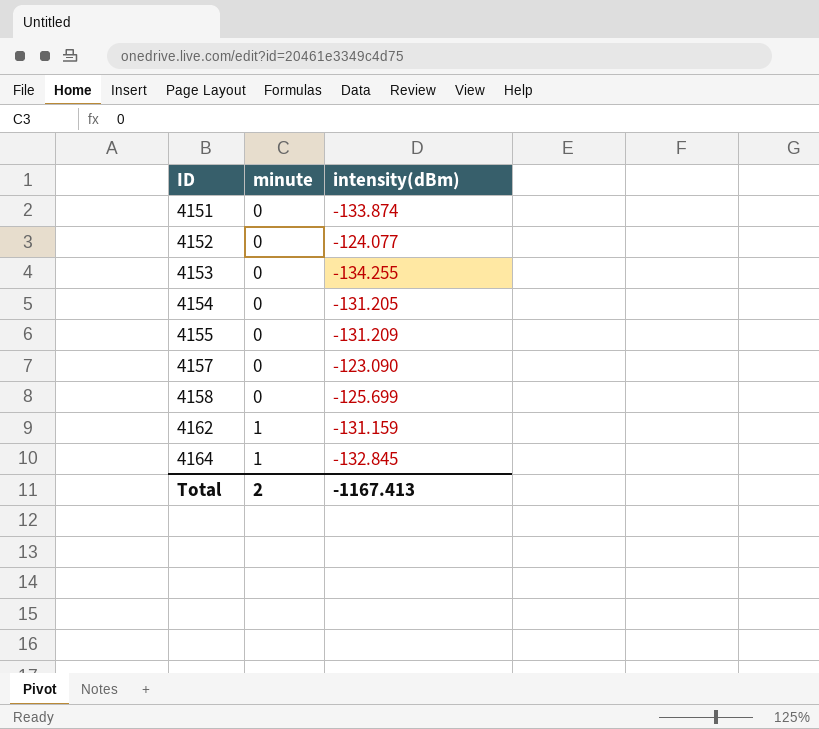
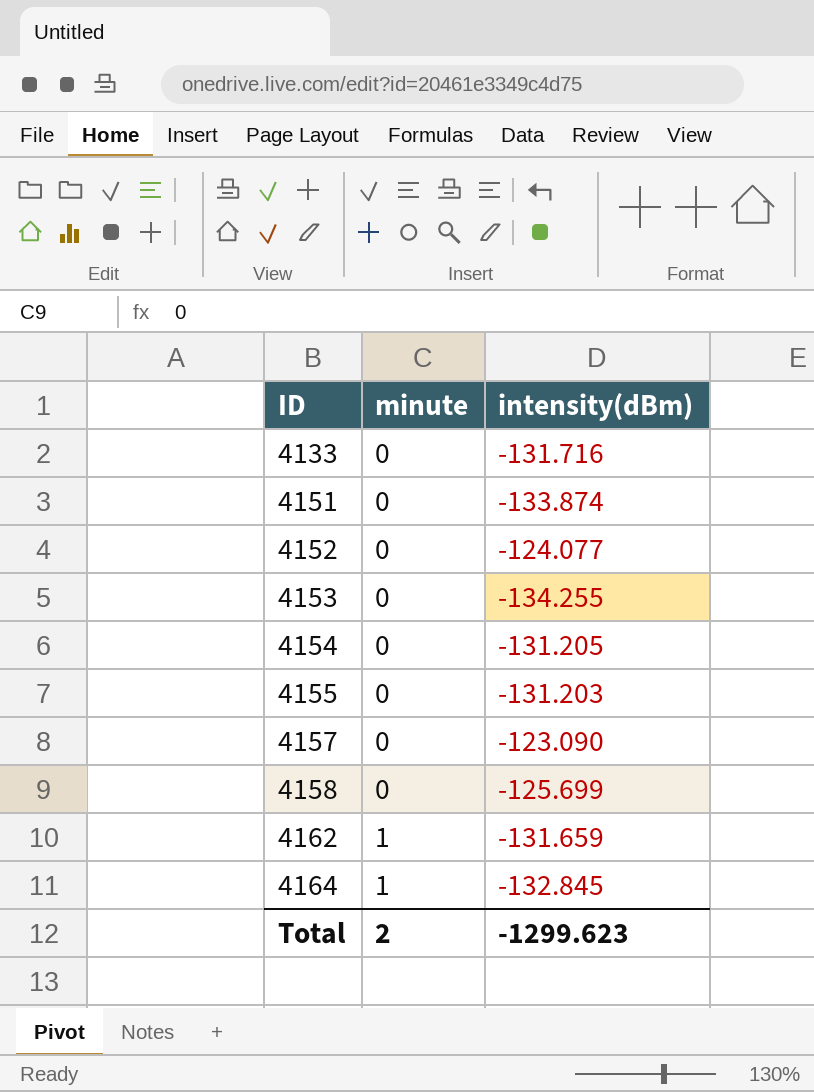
row 4133: none -> 0 | -131.716
4155 | intensity(dBm): -131.209 -> -131.203
4162 | intensity(dBm): -131.159 -> -131.659
Total | intensity(dBm): -1167.413 -> -1299.623

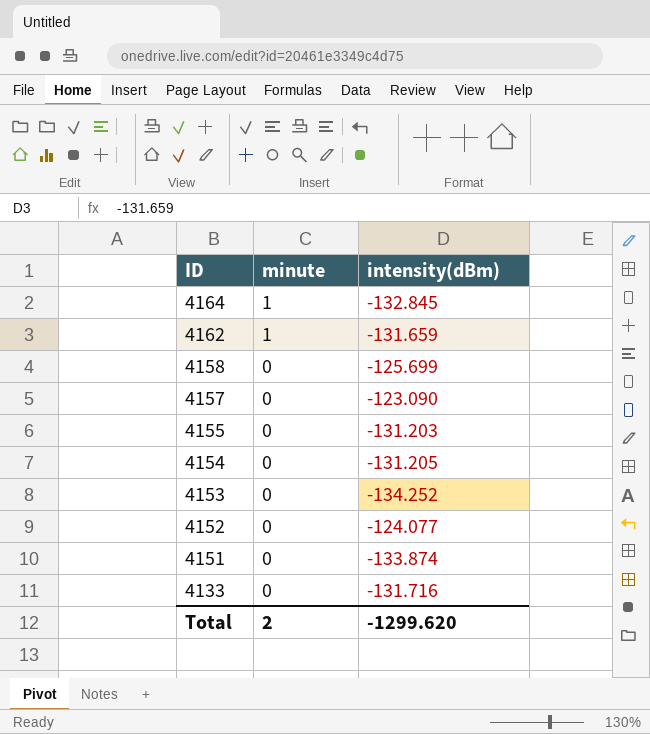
row order: ID ascending -> ID descending
4153 | intensity(dBm): -134.255 -> -134.252
Total | intensity(dBm): -1299.623 -> -1299.620

